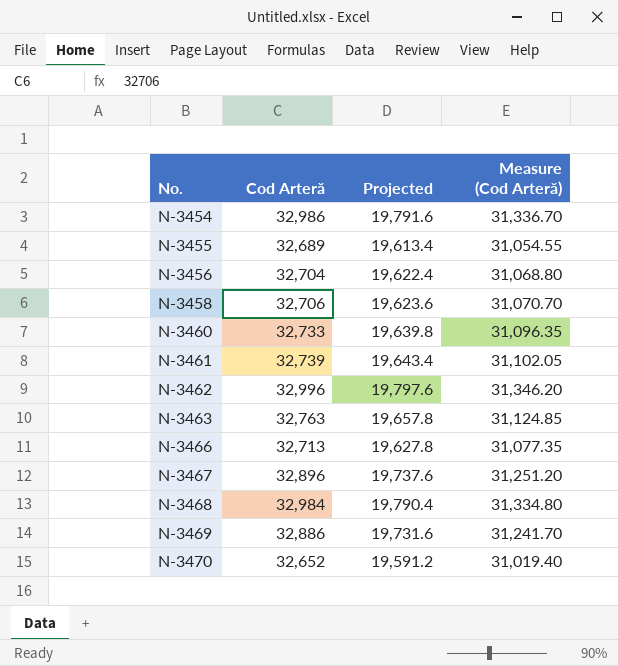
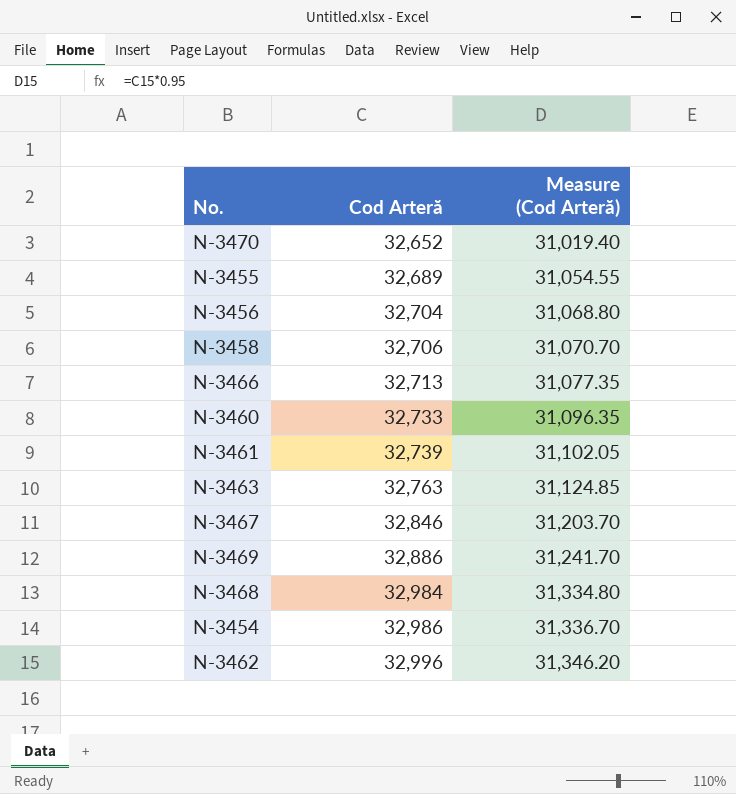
row order: No. ascending -> Cod Arteră ascending
column Projected | formula: [Cod Arteră] * 0.6 -> none
N-3467 | Cod Arteră: 32,896 -> 32,846
N-3467 | Measure (Cod Arteră): 31,251.20 -> 31,203.70

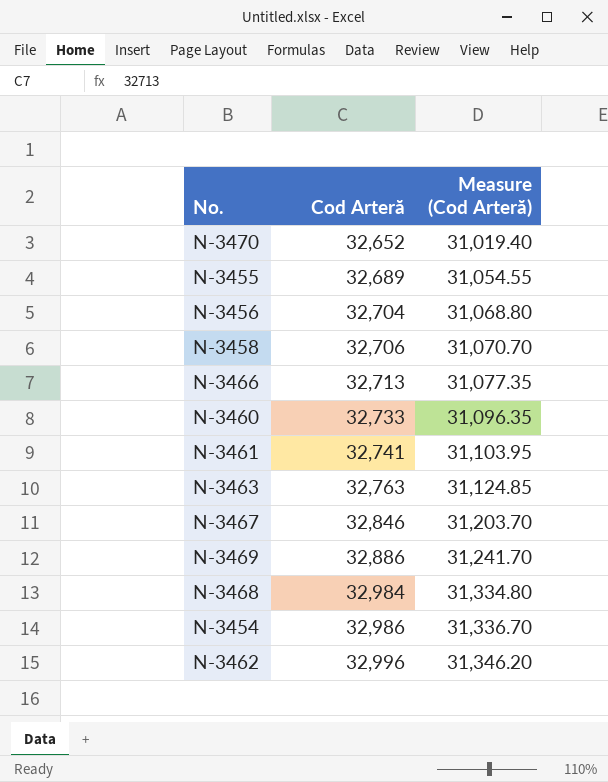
N-3461 | Cod Arteră: 32,739 -> 32,741
N-3461 | Measure (Cod Arteră): 31,102.05 -> 31,103.95

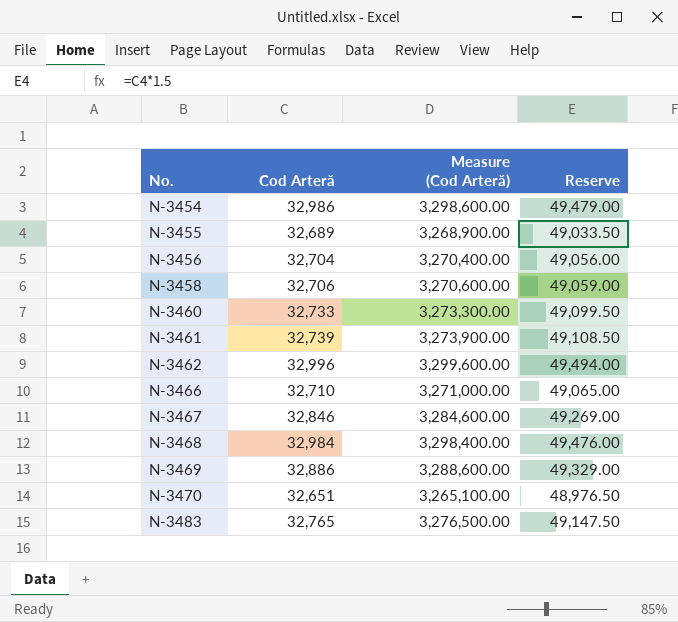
row order: Cod Arteră ascending -> No. ascending
column Measure (Cod Arteră) | formula: [Cod Arteră] * 0.95 -> [Cod Arteră] * 100
column Reserve | formula: none -> [Cod Arteră] * 1.5
row N-3463: 32,763 | 31,124.85 -> none
N-3461 | Cod Arteră: 32,741 -> 32,739
N-3466 | Cod Arteră: 32,713 -> 32,710
N-3470 | Cod Arteră: 32,652 -> 32,651
row N-3483: none -> 32,765 | 3,276,500.00 | 49,147.50

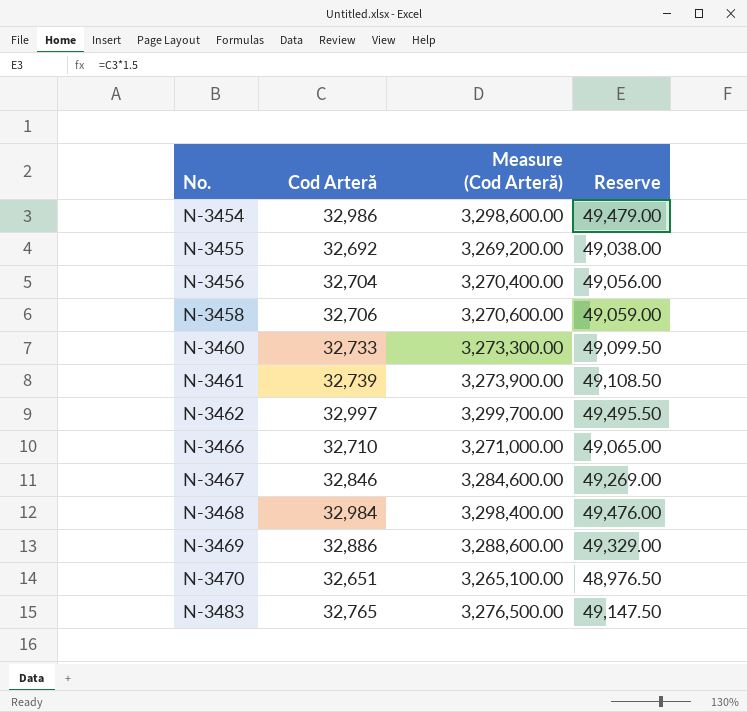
N-3455 | Cod Arteră: 32,689 -> 32,692
N-3455 | Measure (Cod Arteră): 3,268,900.00 -> 3,269,200.00
N-3455 | Reserve: 49,033.50 -> 49,038.00
N-3462 | Cod Arteră: 32,996 -> 32,997
N-3462 | Measure (Cod Arteră): 3,299,600.00 -> 3,299,700.00
N-3462 | Reserve: 49,494.00 -> 49,495.50

